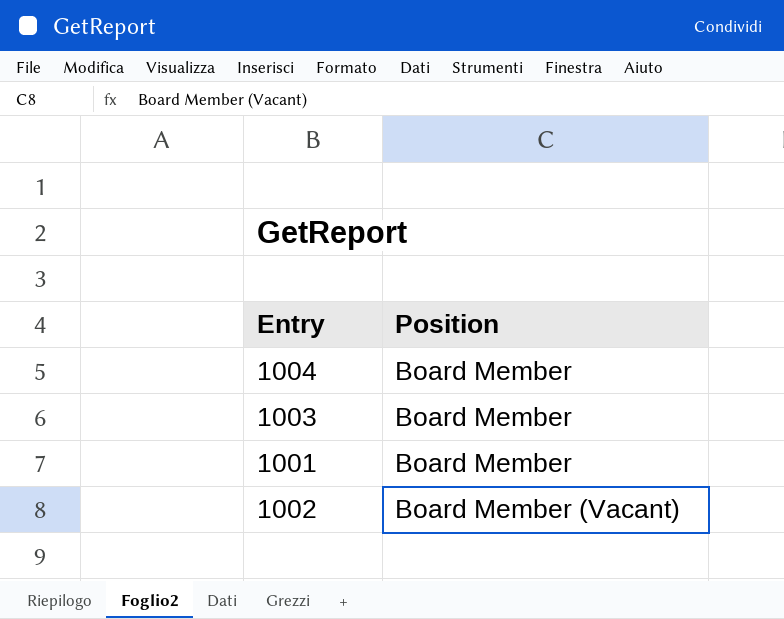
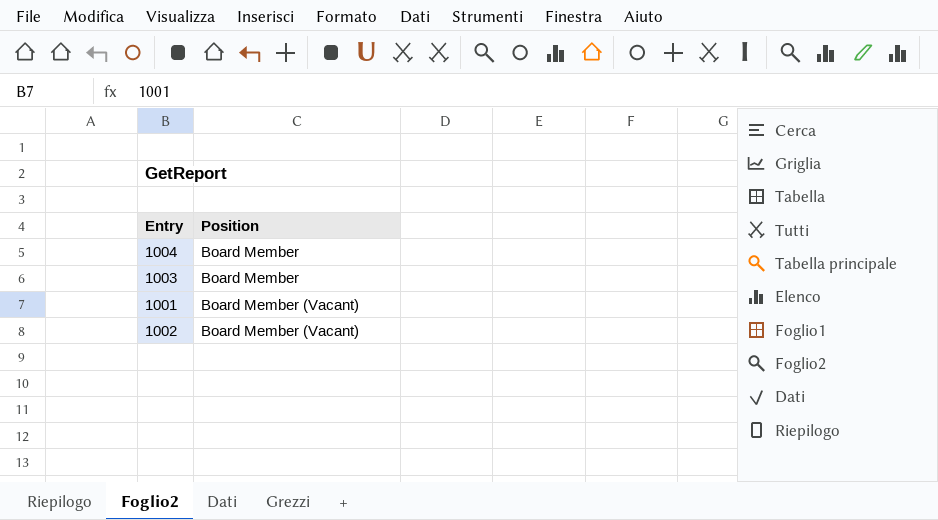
1001 | Position: Board Member -> Board Member (Vacant)

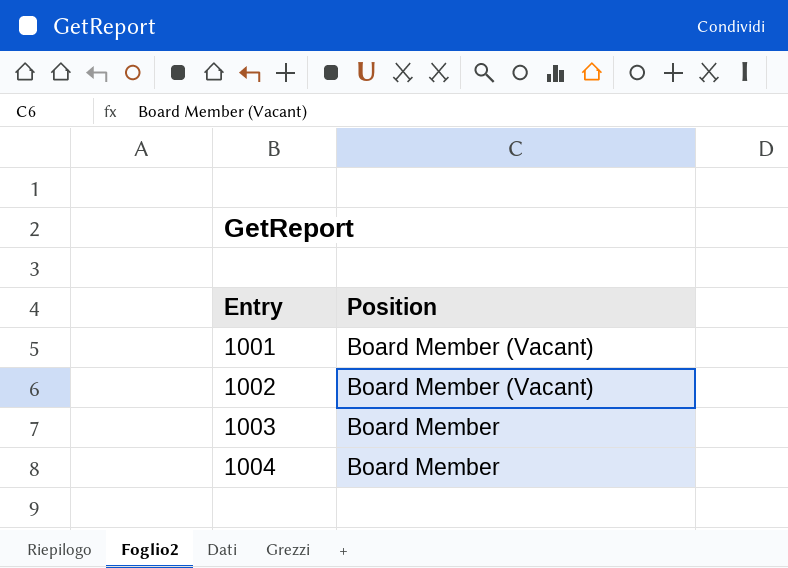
row order: Position ascending -> Entry ascending

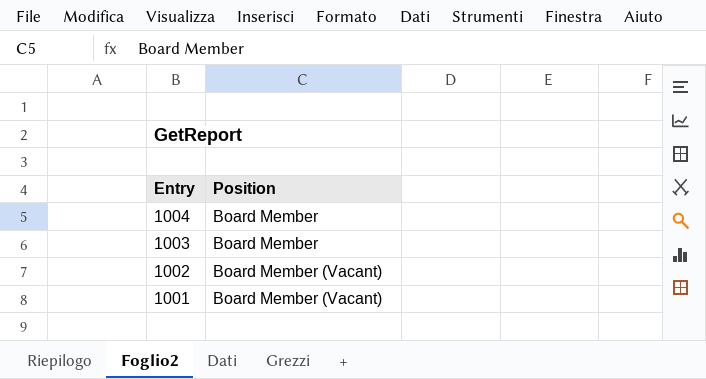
row order: Entry ascending -> Entry descending

